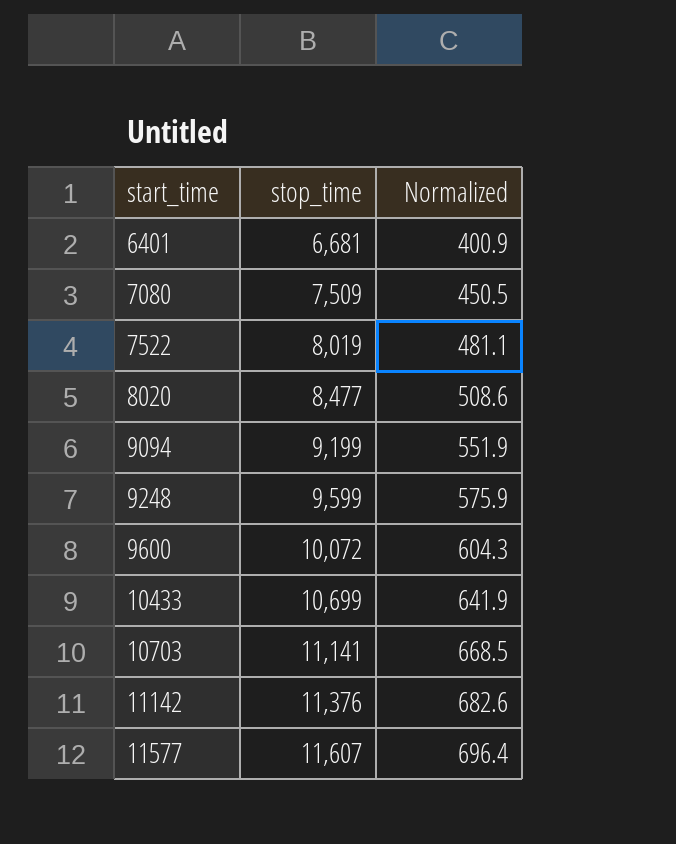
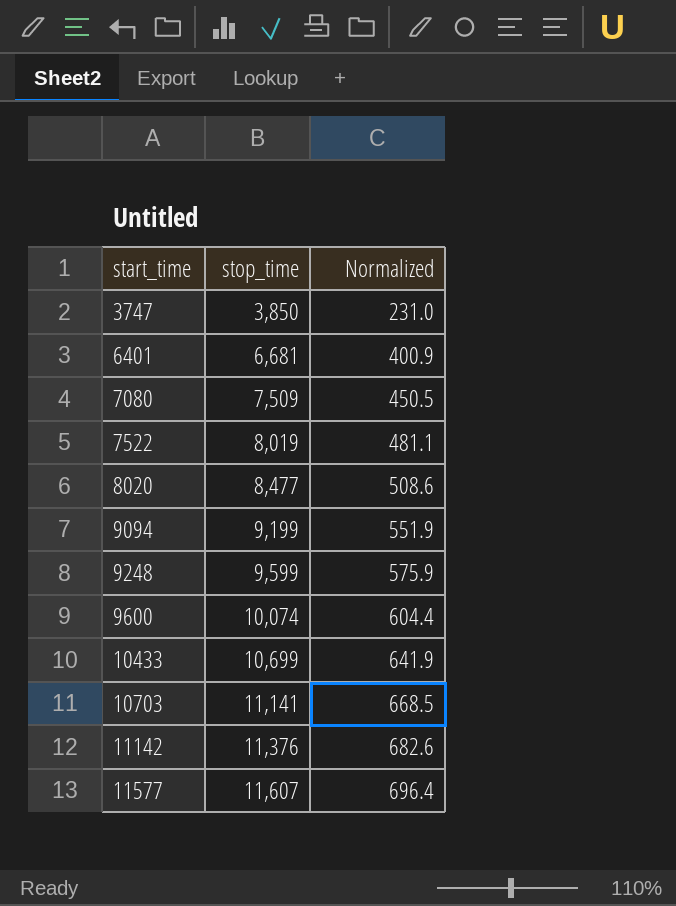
row 3747: none -> 3,850 | 231.0
9600 | stop_time: 10,072 -> 10,074
9600 | Normalized: 604.3 -> 604.4

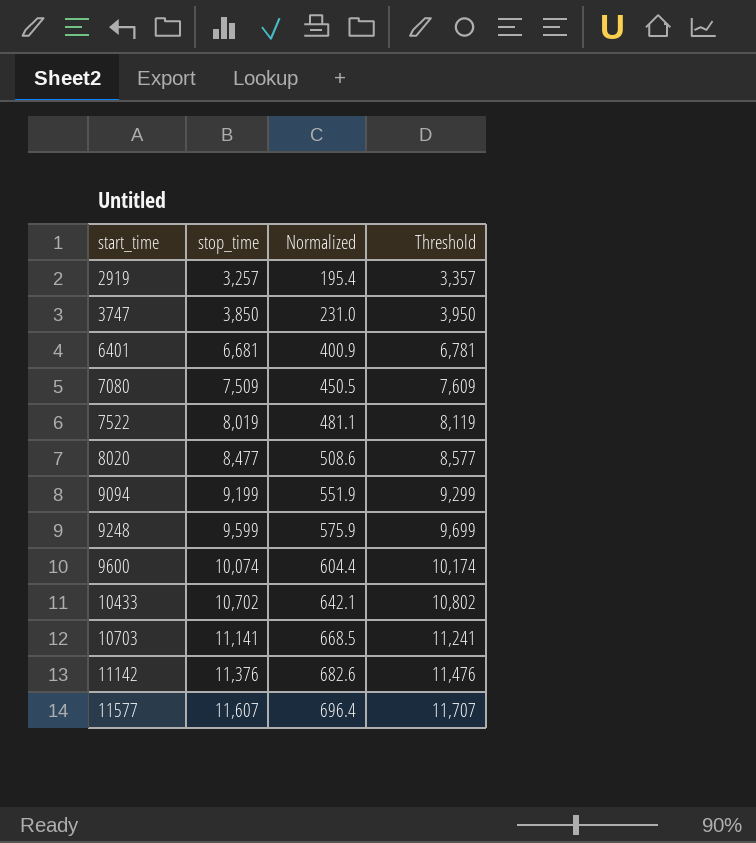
column Threshold | formula: none -> [stop_time] + 100
row 2919: none -> 3,257 | 195.4 | 3,357
10433 | stop_time: 10,699 -> 10,702
10433 | Normalized: 641.9 -> 642.1

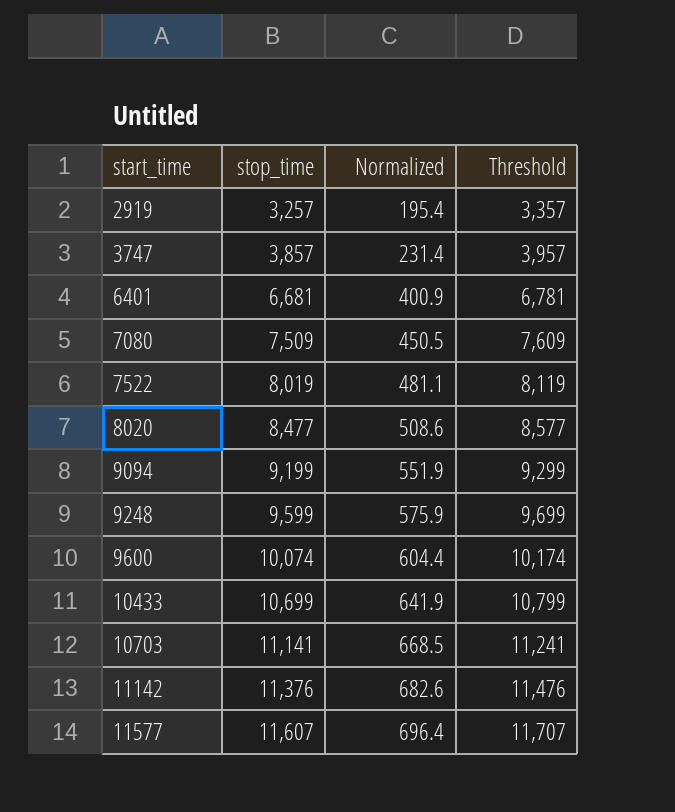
3747 | stop_time: 3,850 -> 3,857
3747 | Normalized: 231.0 -> 231.4
3747 | Threshold: 3,950 -> 3,957
10433 | stop_time: 10,702 -> 10,699
10433 | Normalized: 642.1 -> 641.9
10433 | Threshold: 10,802 -> 10,799

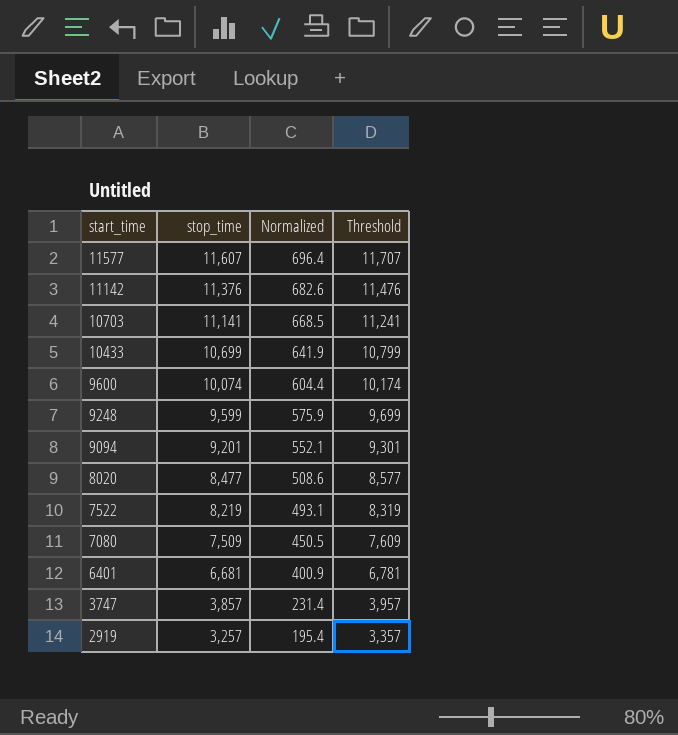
row order: start_time ascending -> start_time descending
9094 | stop_time: 9,199 -> 9,201
9094 | Normalized: 551.9 -> 552.1
9094 | Threshold: 9,299 -> 9,301
7522 | stop_time: 8,019 -> 8,219
7522 | Normalized: 481.1 -> 493.1
7522 | Threshold: 8,119 -> 8,319

